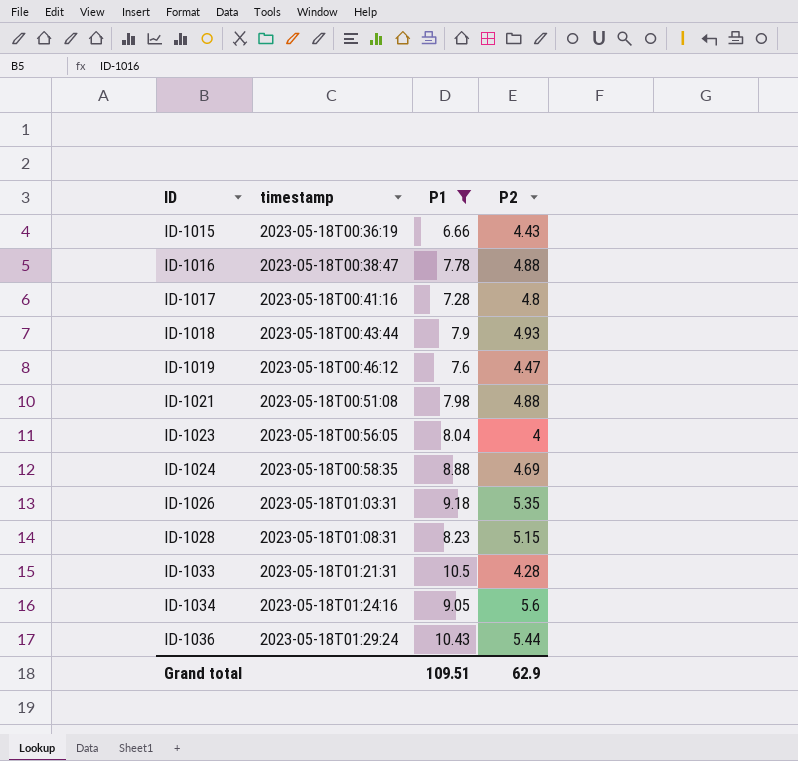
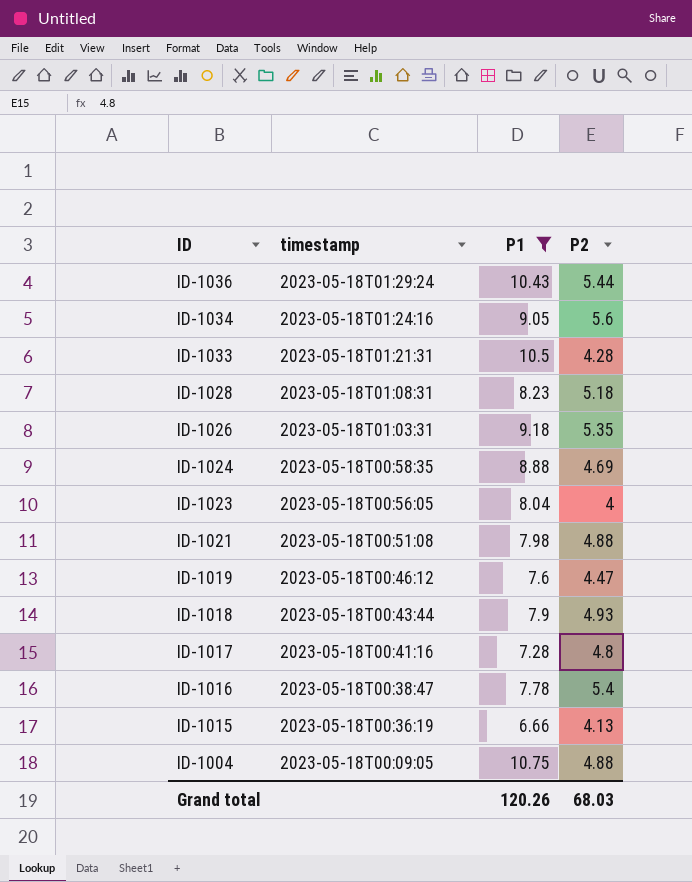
row order: ID ascending -> ID descending
ID-1028 | P2: 5.15 -> 5.18
ID-1016 | P2: 4.88 -> 5.4
ID-1015 | P2: 4.43 -> 4.13
row ID-1004: none -> 2023-05-18T00:09:05 | 10.75 | 4.88
Grand total | P1: 109.51 -> 120.26
Grand total | P2: 62.9 -> 68.03

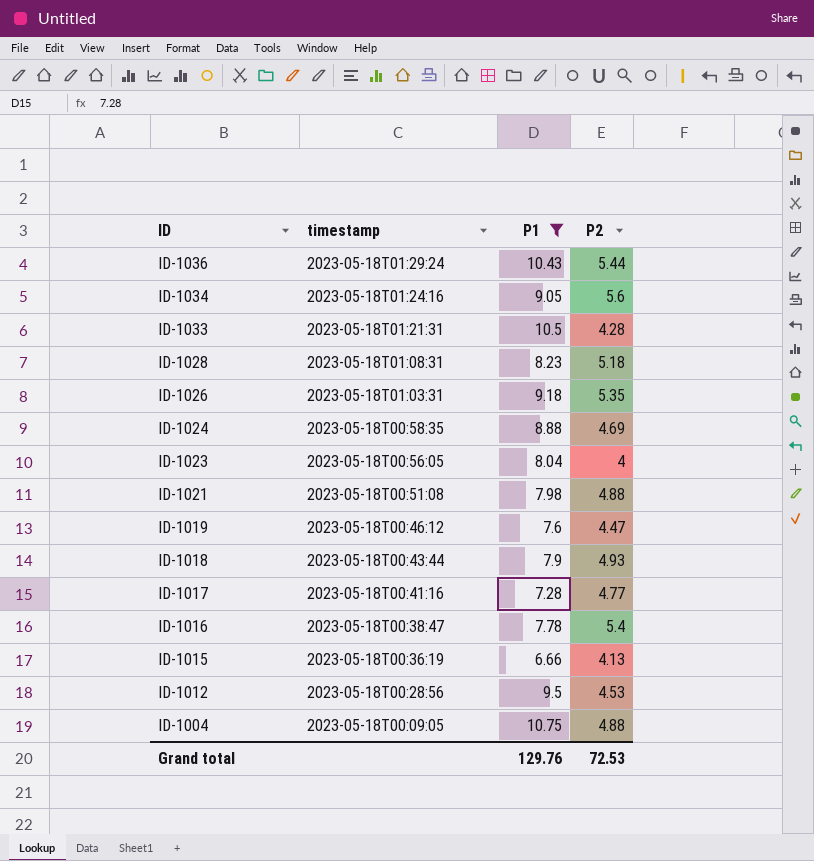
ID-1017 | P2: 4.8 -> 4.77
row ID-1012: none -> 2023-05-18T00:28:56 | 9.5 | 4.53
Grand total | P1: 120.26 -> 129.76
Grand total | P2: 68.03 -> 72.53

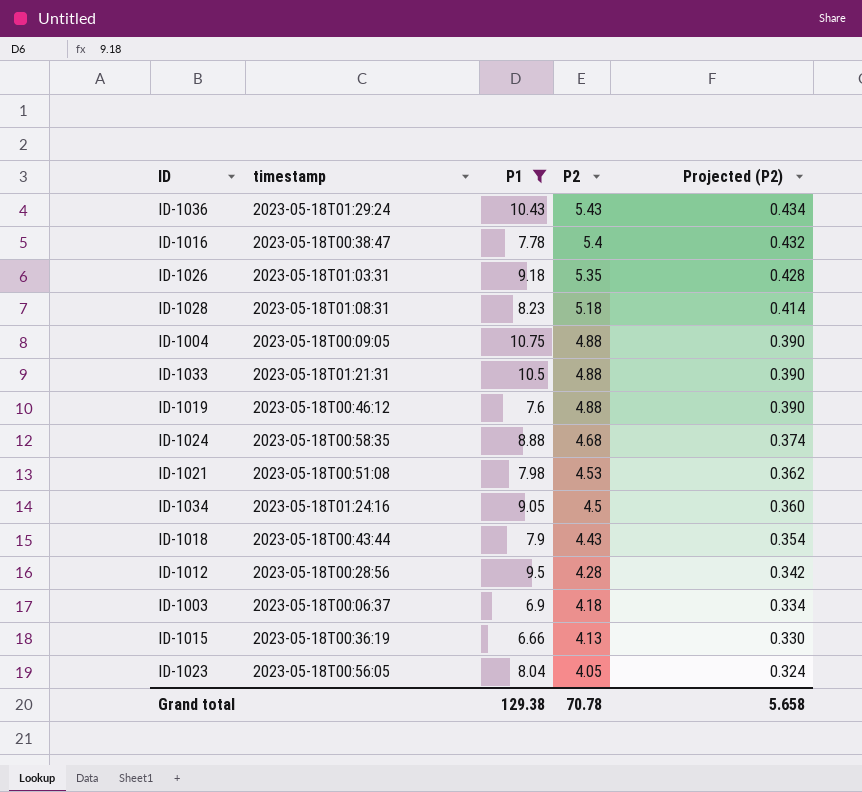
row order: ID descending -> P2 descending
column Projected (P2) | formula: none -> [P2] * 0.08
row ID-1017: 2023-05-18T00:41:16 | 7.28 | 4.77 -> none
ID-1036 | P2: 5.44 -> 5.43
ID-1033 | P2: 4.28 -> 4.88
ID-1019 | P2: 4.47 -> 4.88
ID-1024 | P2: 4.69 -> 4.68
ID-1021 | P2: 4.88 -> 4.53
ID-1034 | P2: 5.6 -> 4.5
ID-1018 | P2: 4.93 -> 4.43
ID-1012 | P2: 4.53 -> 4.28
row ID-1003: none -> 2023-05-18T00:06:37 | 6.9 | 4.18 | 0.334
ID-1023 | P2: 4 -> 4.05
Grand total | P1: 129.76 -> 129.38
Grand total | P2: 72.53 -> 70.78

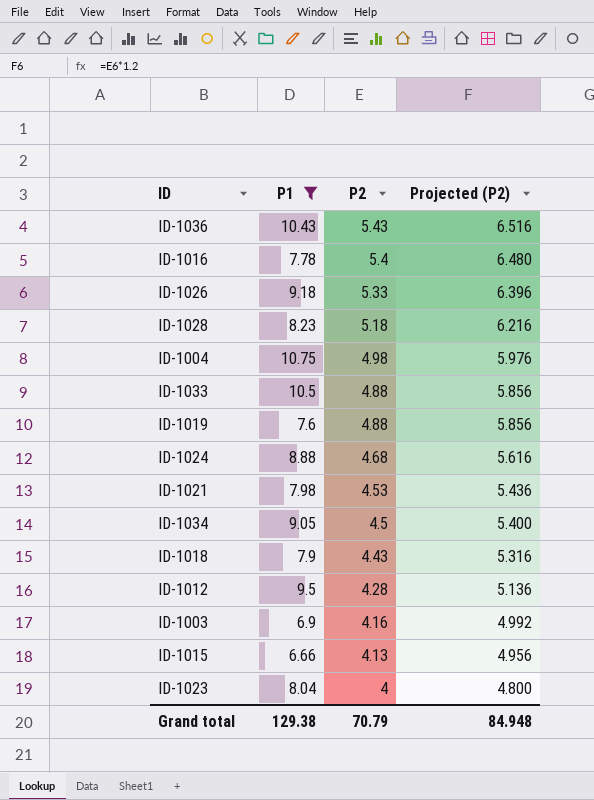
column timestamp | position: 2 -> none
column Projected (P2) | formula: [P2] * 0.08 -> [P2] * 1.2
ID-1026 | P2: 5.35 -> 5.33
ID-1004 | P2: 4.88 -> 4.98
ID-1003 | P2: 4.18 -> 4.16
ID-1023 | P2: 4.05 -> 4
Grand total | P2: 70.78 -> 70.79
Grand total | Projected (P2): 5.658 -> 84.948

